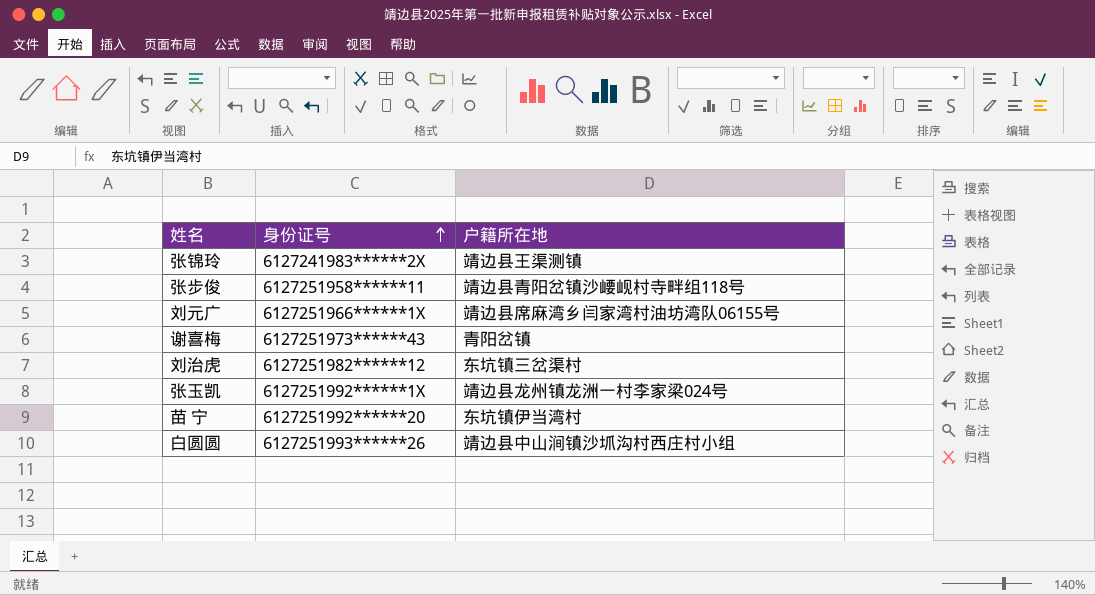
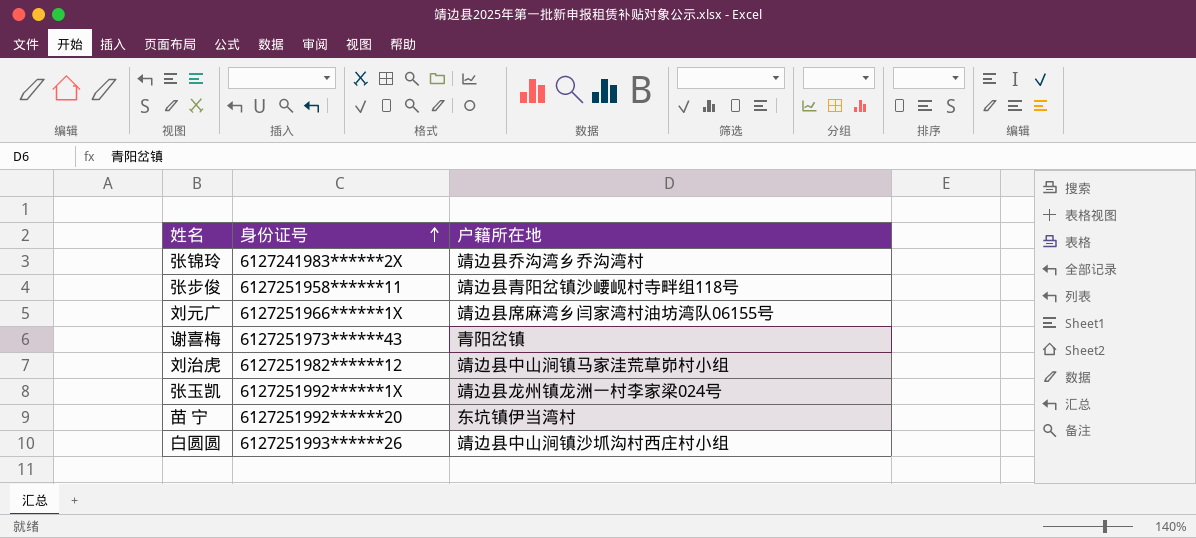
张锦玲 | 户籍所在地: 靖边县王渠测镇 -> 靖边县乔沟湾乡乔沟湾村
刘治虎 | 户籍所在地: 东坑镇三岔渠村 -> 靖边县中山涧镇马家洼荒草峁村小组

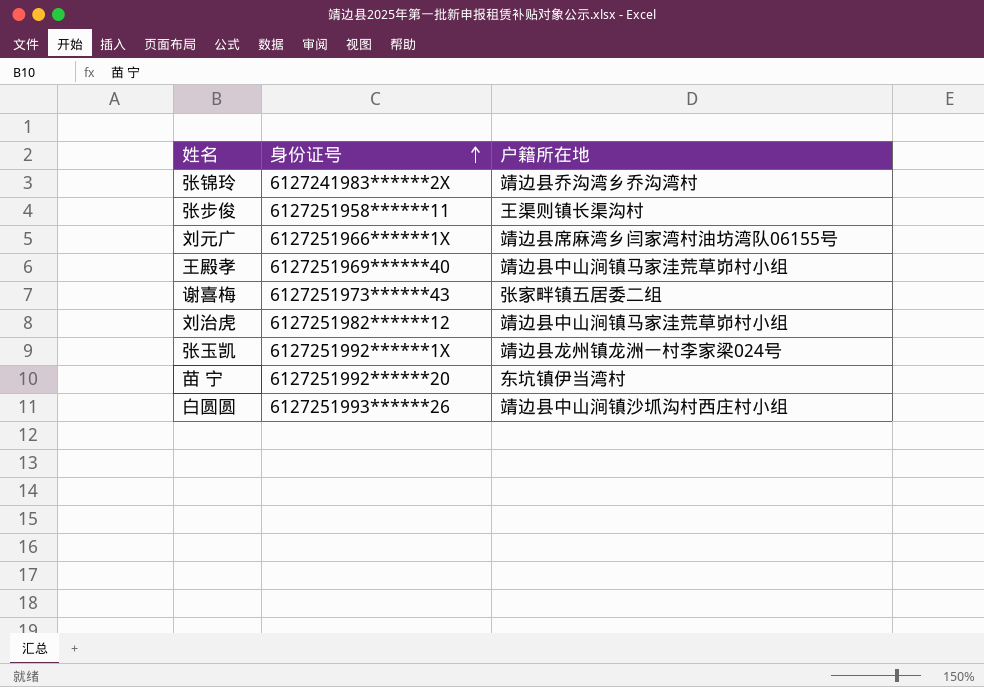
张步俊 | 户籍所在地: 靖边县青阳岔镇沙崾岘村寺畔组118号 -> 王渠则镇长渠沟村
row 王殿孝: none -> 6127251969******40 | 靖边县中山涧镇马家洼荒草峁村小组
谢喜梅 | 户籍所在地: 青阳岔镇 -> 张家畔镇五居委二组

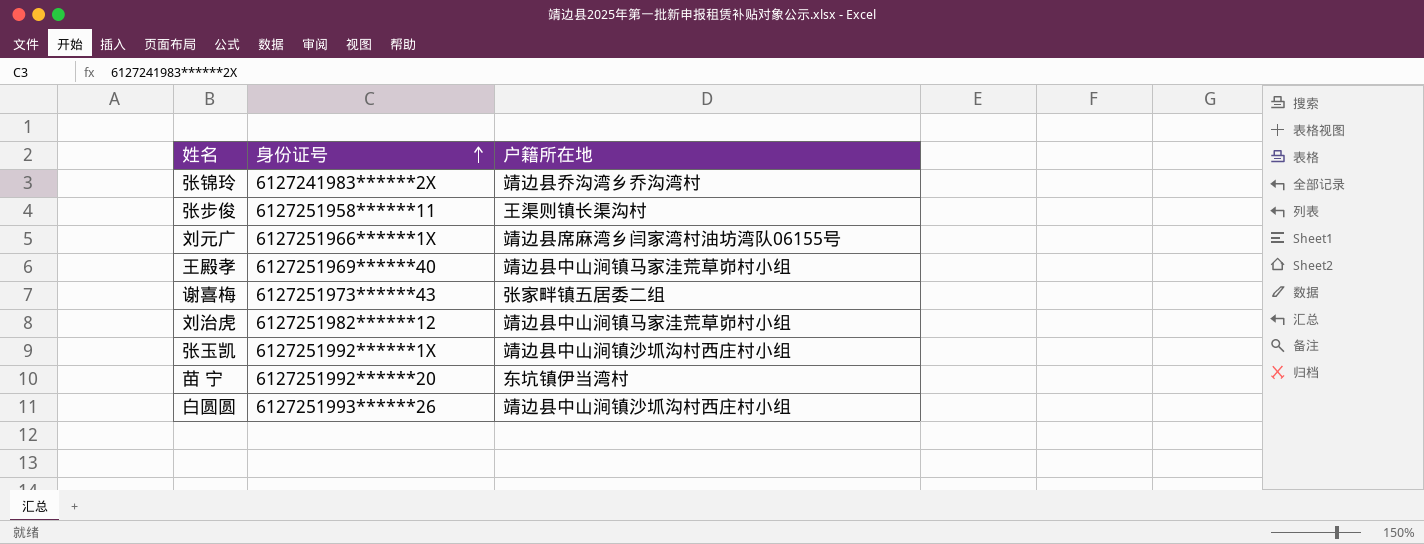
张玉凯 | 户籍所在地: 靖边县龙州镇龙洲一村李家梁024号 -> 靖边县中山涧镇沙坬沟村西庄村小组

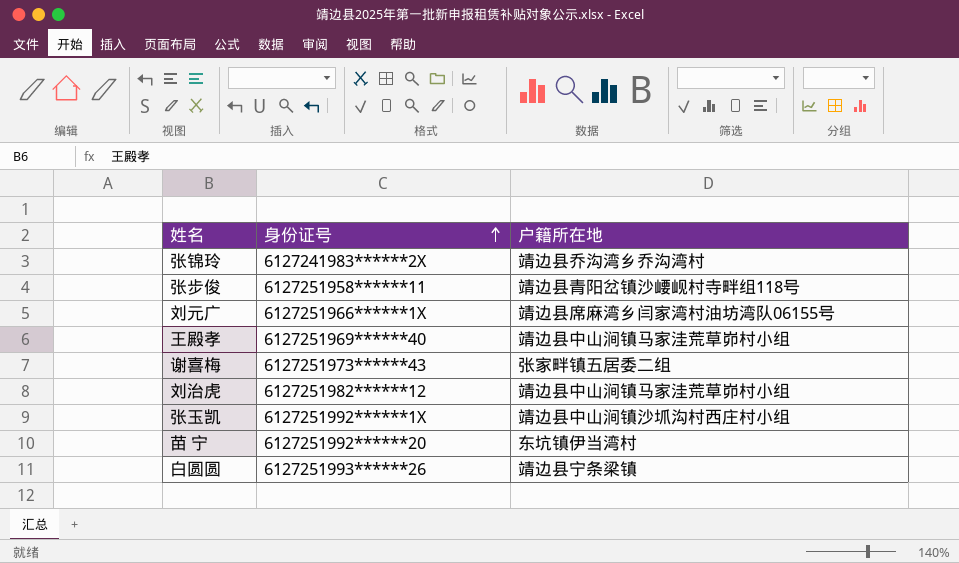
张步俊 | 户籍所在地: 王渠则镇长渠沟村 -> 靖边县青阳岔镇沙崾岘村寺畔组118号
白圆圆 | 户籍所在地: 靖边县中山涧镇沙坬沟村西庄村小组 -> 靖边县宁条梁镇

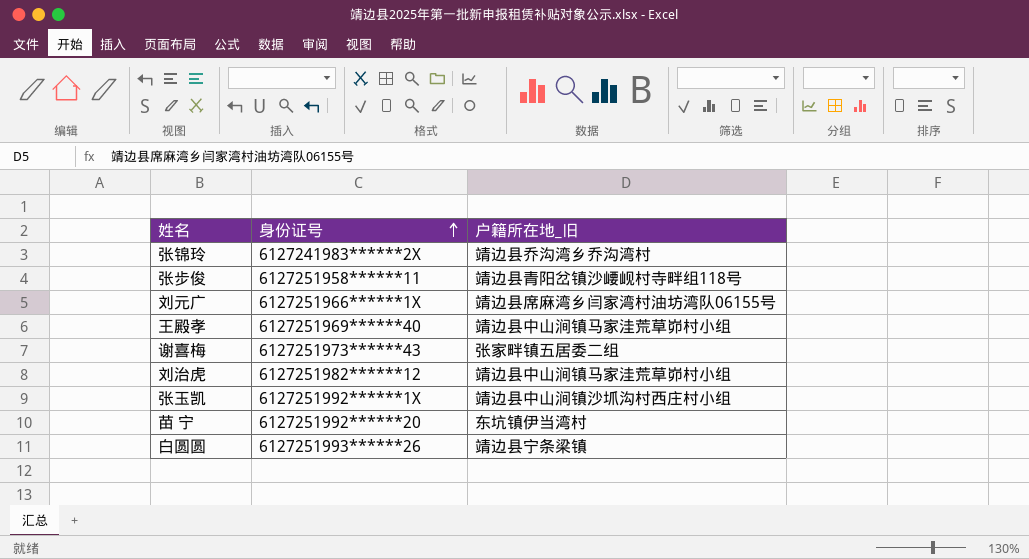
column name: 户籍所在地 -> 户籍所在地_旧

